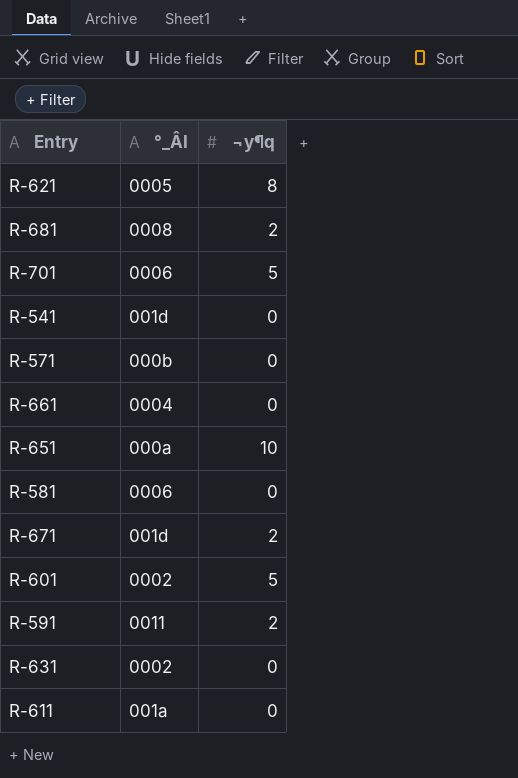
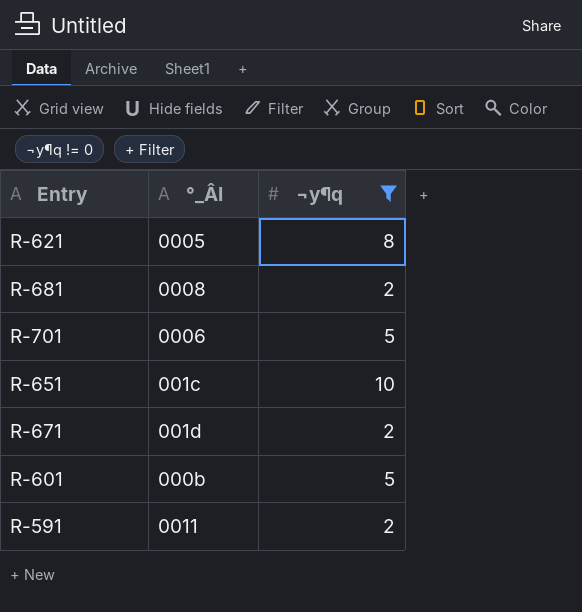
filter: none -> ¬y¶q != 0
R-651 | °_ÂI: 000a -> 001c
R-601 | °_ÂI: 0002 -> 000b

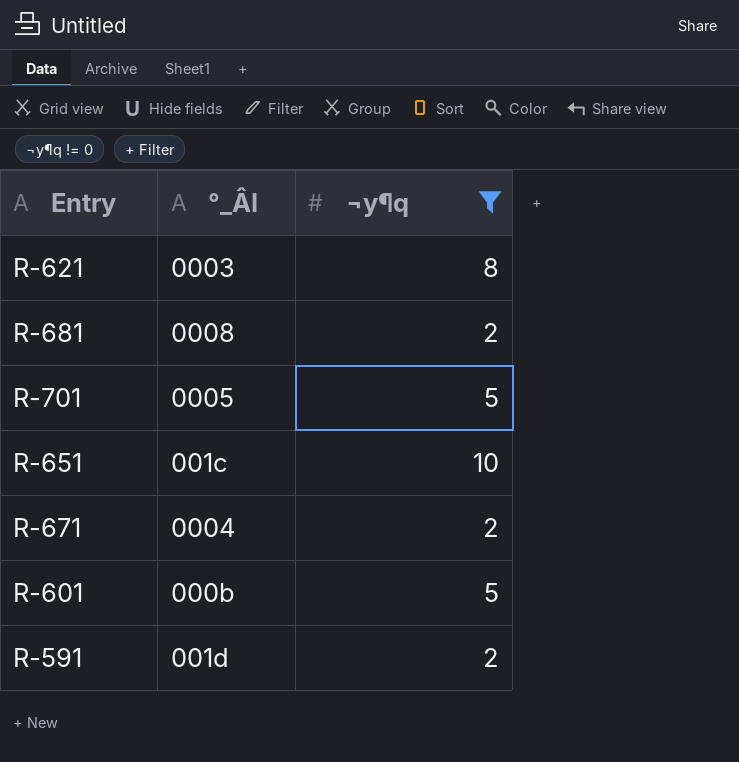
R-621 | °_ÂI: 0005 -> 0003
R-701 | °_ÂI: 0006 -> 0005
R-671 | °_ÂI: 001d -> 0004
R-591 | °_ÂI: 0011 -> 001d

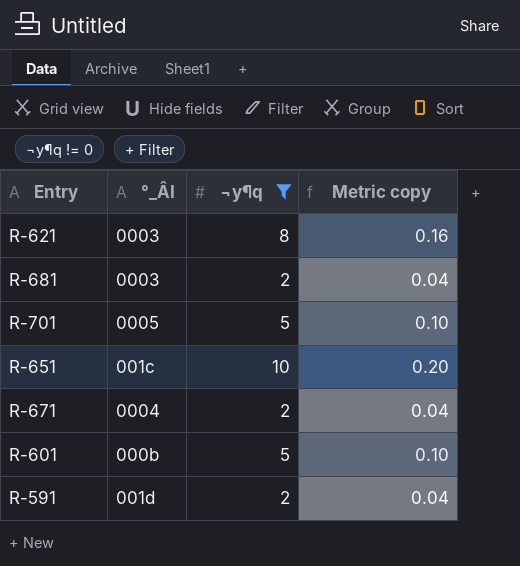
column Metric copy | formula: none -> [¬y¶q] * 0.02
R-681 | °_ÂI: 0008 -> 0003

